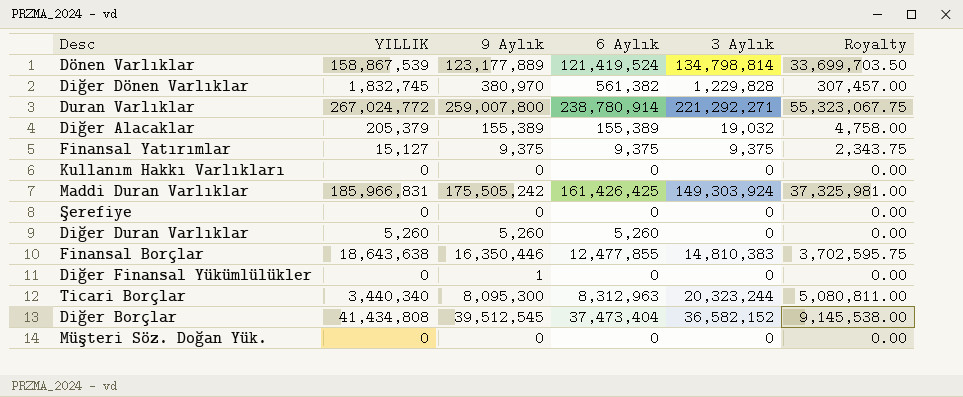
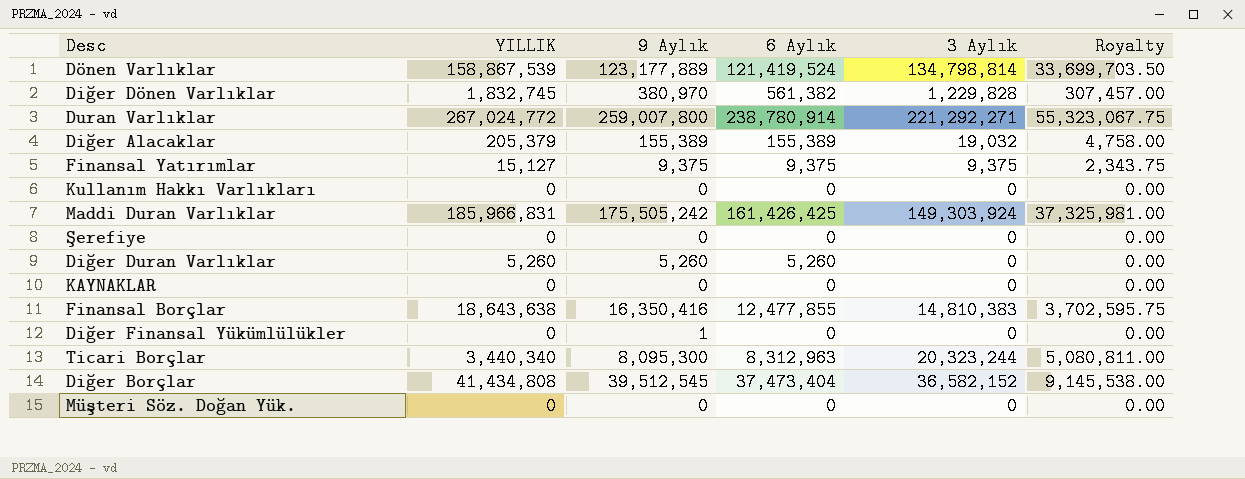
row KAYNAKLAR: none -> 0 | 0 | 0 | 0 | 0.00
Finansal Borçlar | 9 Aylık: 16,350,446 -> 16,350,416

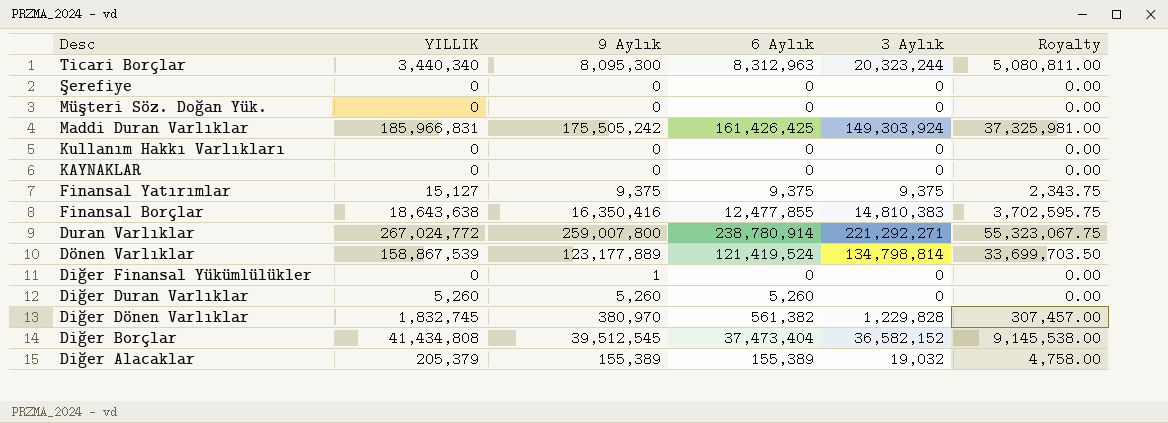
row order: none -> Desc descending

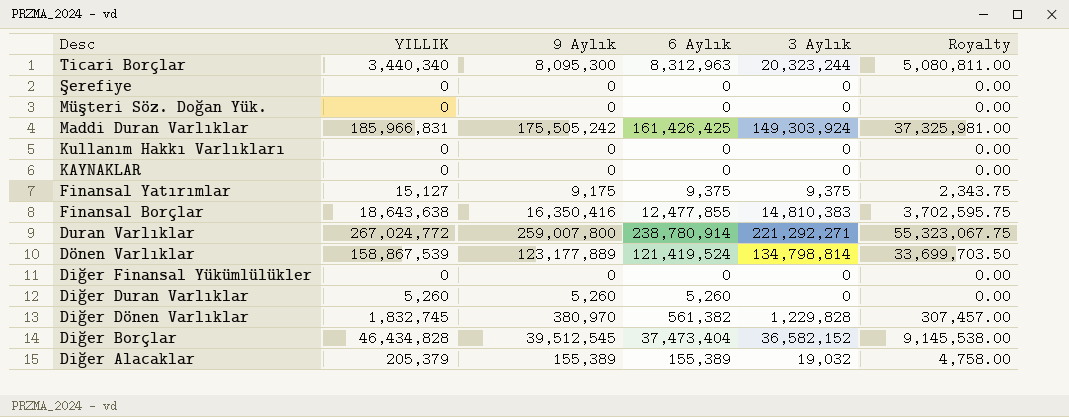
Finansal Yatırımlar | 9 Aylık: 9,375 -> 9,175
Diğer Finansal Yükümlülükler | 9 Aylık: 1 -> 0
Diğer Borçlar | YILLIK: 41,434,808 -> 46,434,828

